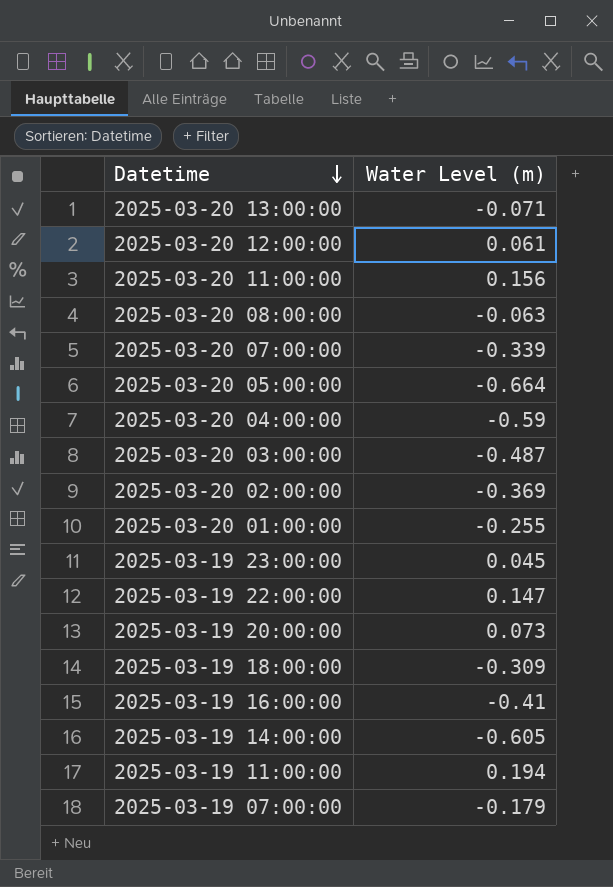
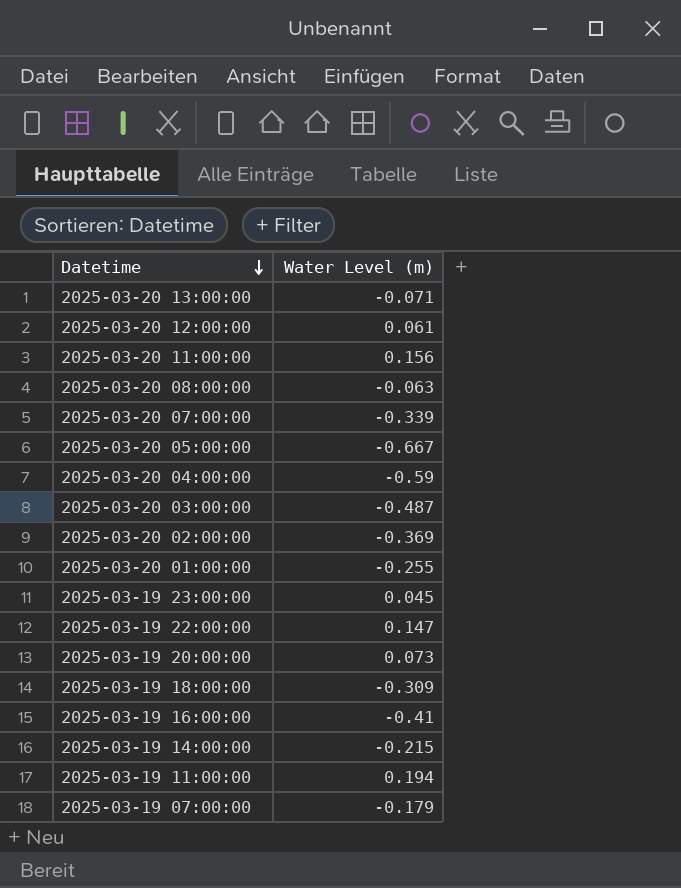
2025-03-20 05:00:00 | Water Level (m): -0.664 -> -0.667
2025-03-19 14:00:00 | Water Level (m): -0.605 -> -0.215

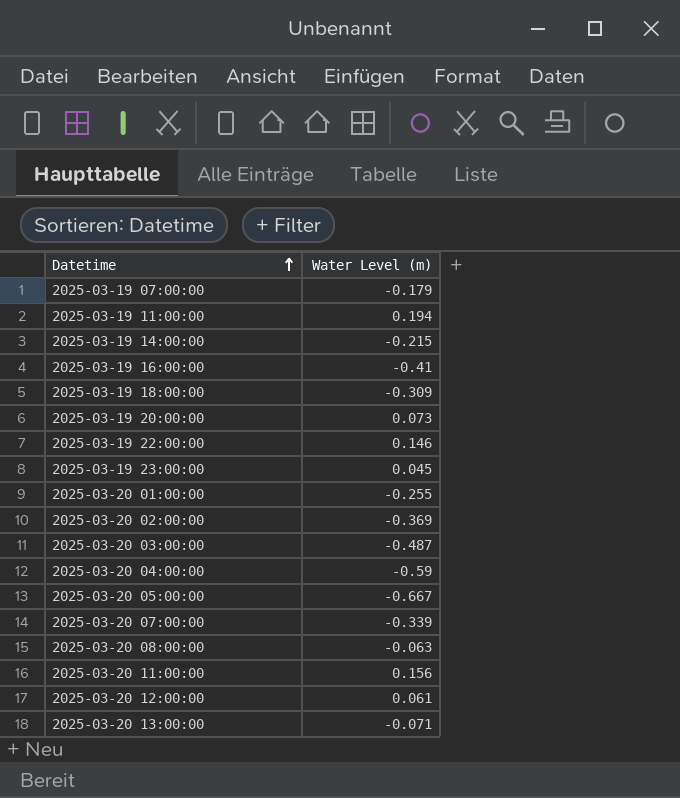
row order: Datetime descending -> Datetime ascending
2025-03-19 22:00:00 | Water Level (m): 0.147 -> 0.146

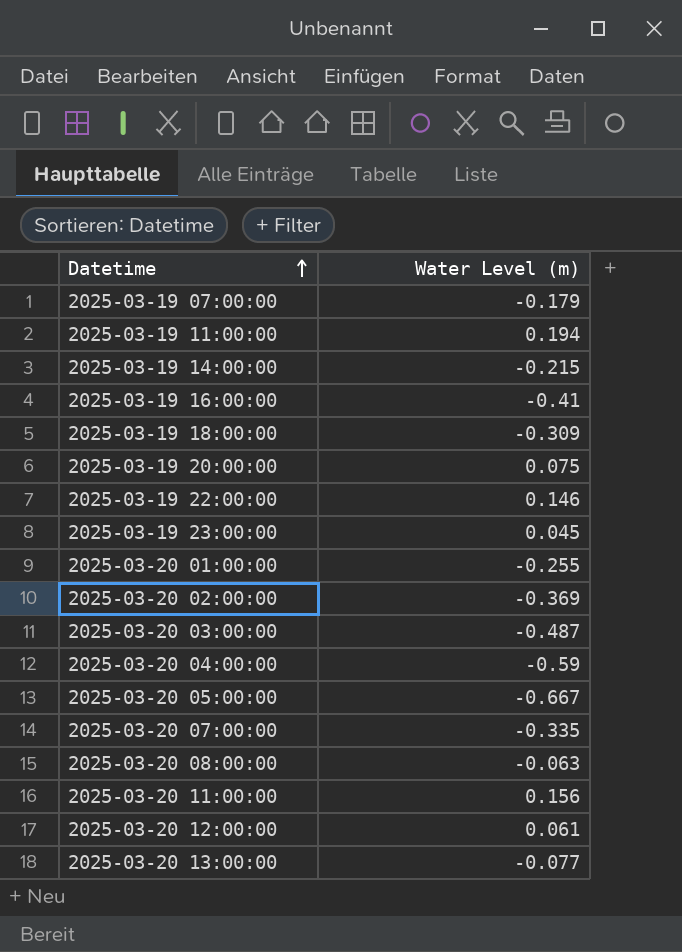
2025-03-19 20:00:00 | Water Level (m): 0.073 -> 0.075
2025-03-20 07:00:00 | Water Level (m): -0.339 -> -0.335
2025-03-20 13:00:00 | Water Level (m): -0.071 -> -0.077

